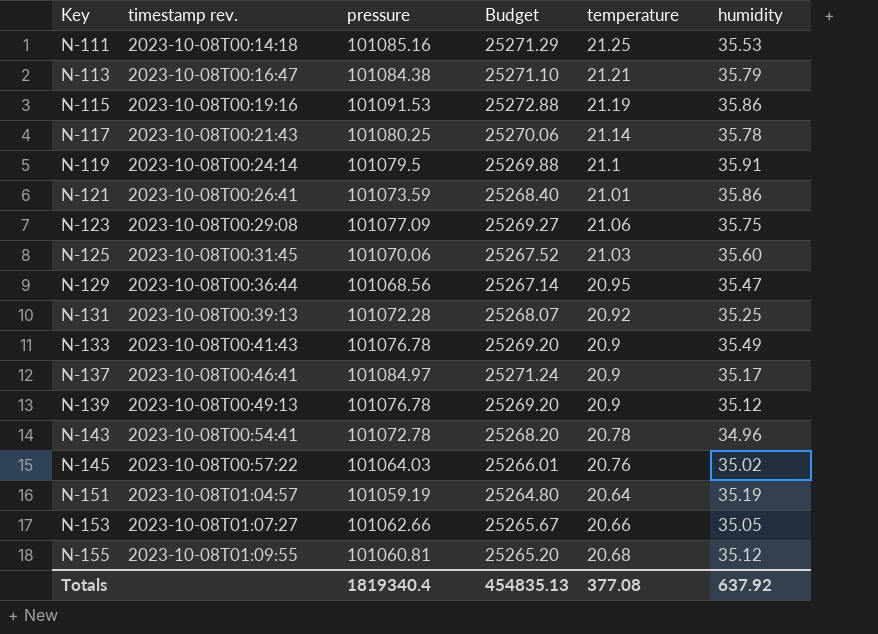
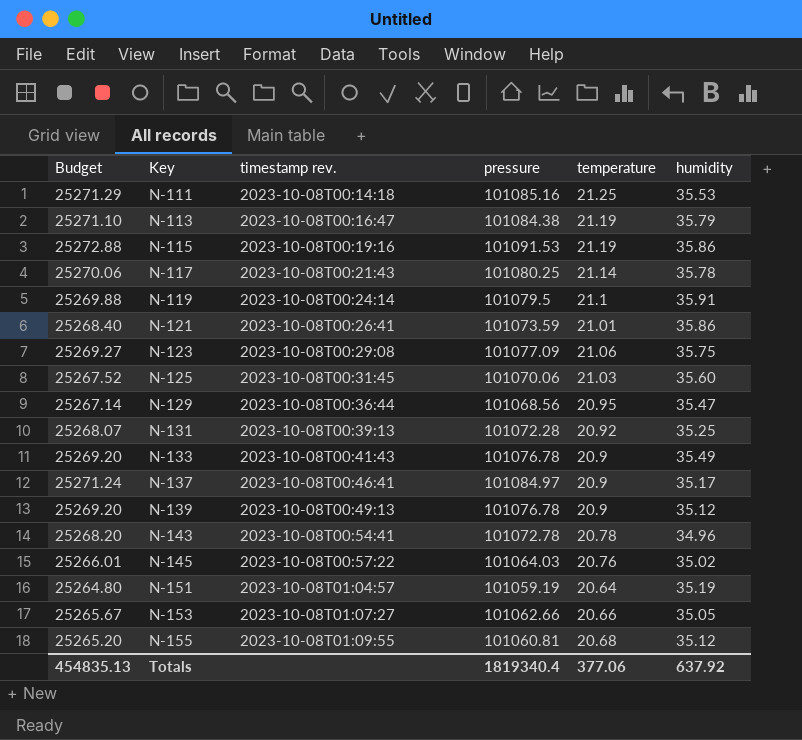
column Budget | position: 4 -> 1
N-113 | temperature: 21.21 -> 21.19
Totals | temperature: 377.08 -> 377.06

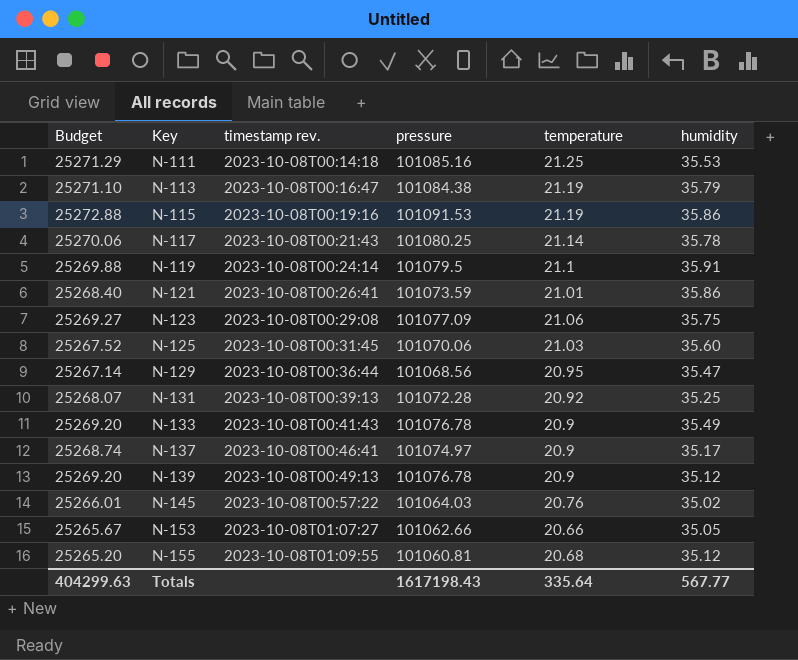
row N-143: 25268.20 | 2023-10-08T00:54:41 | 101072.78 | 20.78 | 34.96 -> none
row N-151: 25264.80 | 2023-10-08T01:04:57 | 101059.19 | 20.64 | 35.19 -> none
N-137 | Budget: 25271.24 -> 25268.74
N-137 | pressure: 101084.97 -> 101074.97
Totals | Budget: 454835.13 -> 404299.63
Totals | pressure: 1819340.4 -> 1617198.43
Totals | temperature: 377.06 -> 335.64
Totals | humidity: 637.92 -> 567.77

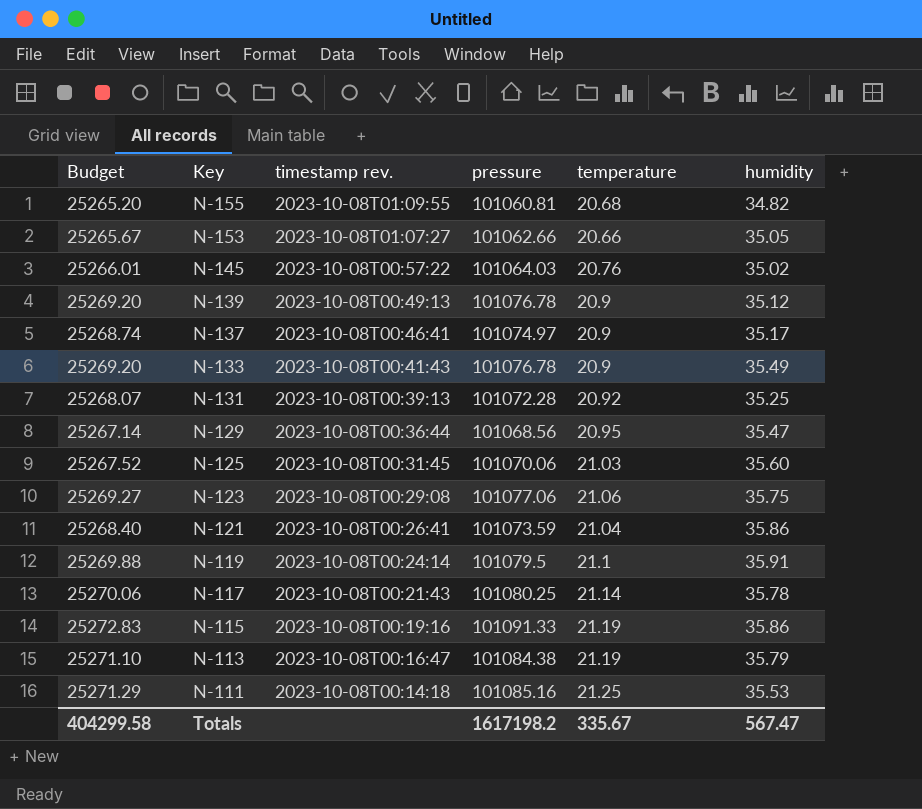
row order: Key ascending -> Key descending
N-155 | humidity: 35.12 -> 34.82
N-123 | pressure: 101077.09 -> 101077.06
N-121 | temperature: 21.01 -> 21.04
N-115 | Budget: 25272.88 -> 25272.83
N-115 | pressure: 101091.53 -> 101091.33
Totals | Budget: 404299.63 -> 404299.58
Totals | pressure: 1617198.43 -> 1617198.2
Totals | temperature: 335.64 -> 335.67
Totals | humidity: 567.77 -> 567.47

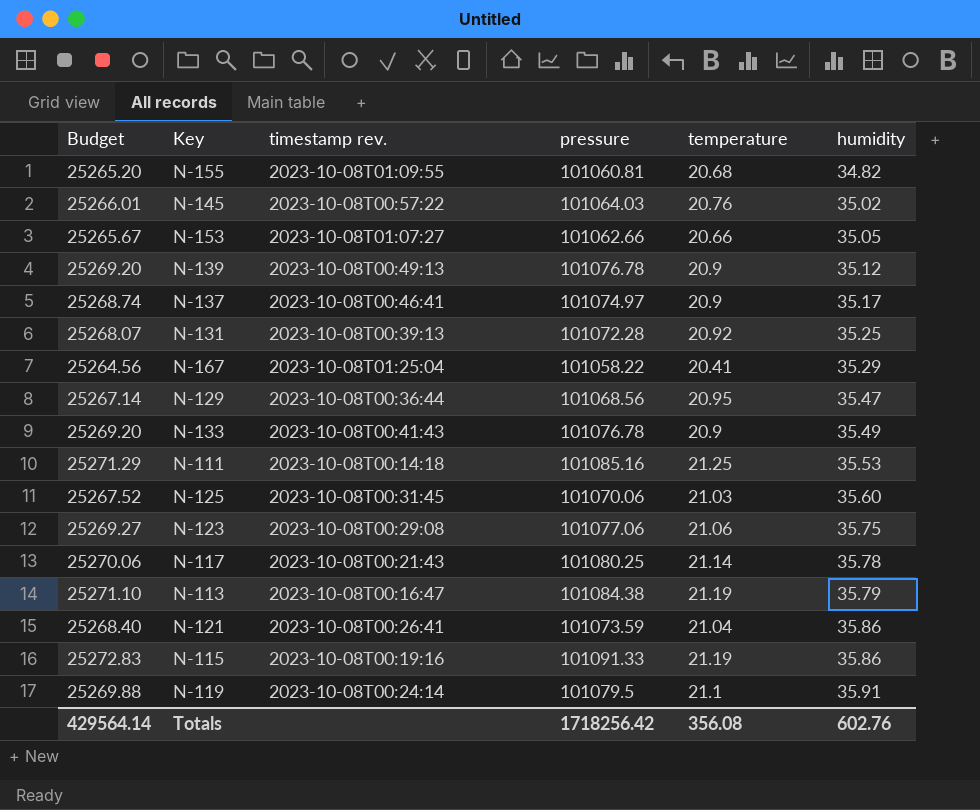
row order: Key descending -> humidity ascending
row N-167: none -> 25264.56 | 2023-10-08T01:25:04 | 101058.22 | 20.41 | 35.29
Totals | Budget: 404299.58 -> 429564.14
Totals | pressure: 1617198.2 -> 1718256.42
Totals | temperature: 335.67 -> 356.08
Totals | humidity: 567.47 -> 602.76

